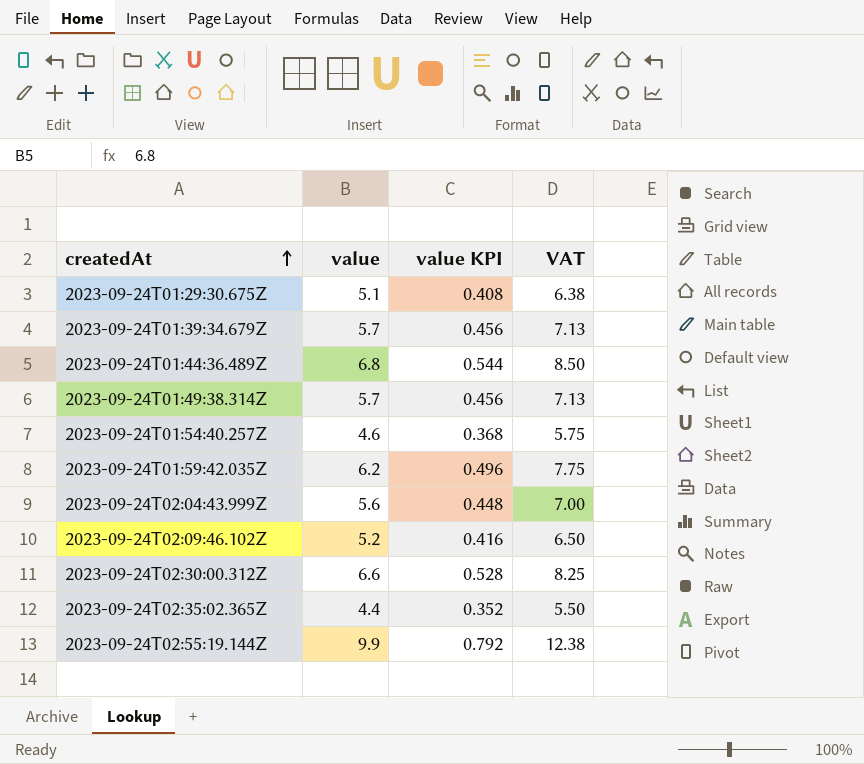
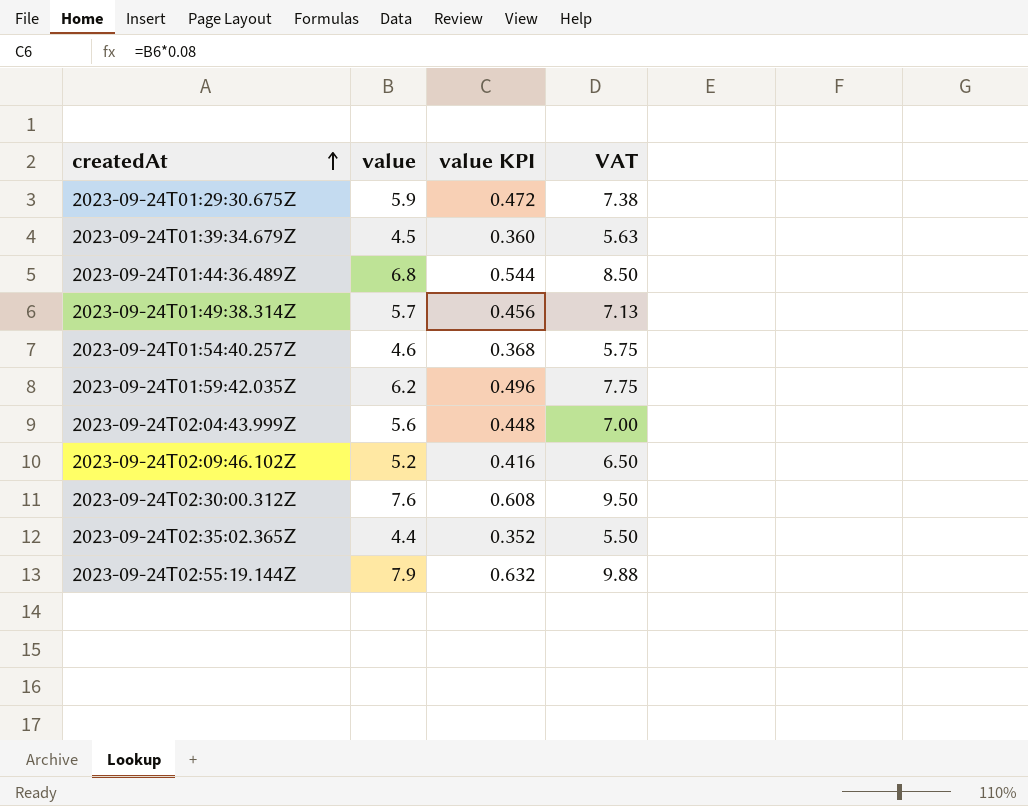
2023-09-24T01:29:30.675Z | value: 5.1 -> 5.9
2023-09-24T01:29:30.675Z | value KPI: 0.408 -> 0.472
2023-09-24T01:29:30.675Z | VAT: 6.38 -> 7.38
2023-09-24T01:39:34.679Z | value: 5.7 -> 4.5
2023-09-24T01:39:34.679Z | value KPI: 0.456 -> 0.360
2023-09-24T01:39:34.679Z | VAT: 7.13 -> 5.63
2023-09-24T02:30:00.312Z | value: 6.6 -> 7.6
2023-09-24T02:30:00.312Z | value KPI: 0.528 -> 0.608
2023-09-24T02:30:00.312Z | VAT: 8.25 -> 9.50
2023-09-24T02:55:19.144Z | value: 9.9 -> 7.9
2023-09-24T02:55:19.144Z | value KPI: 0.792 -> 0.632
2023-09-24T02:55:19.144Z | VAT: 12.38 -> 9.88

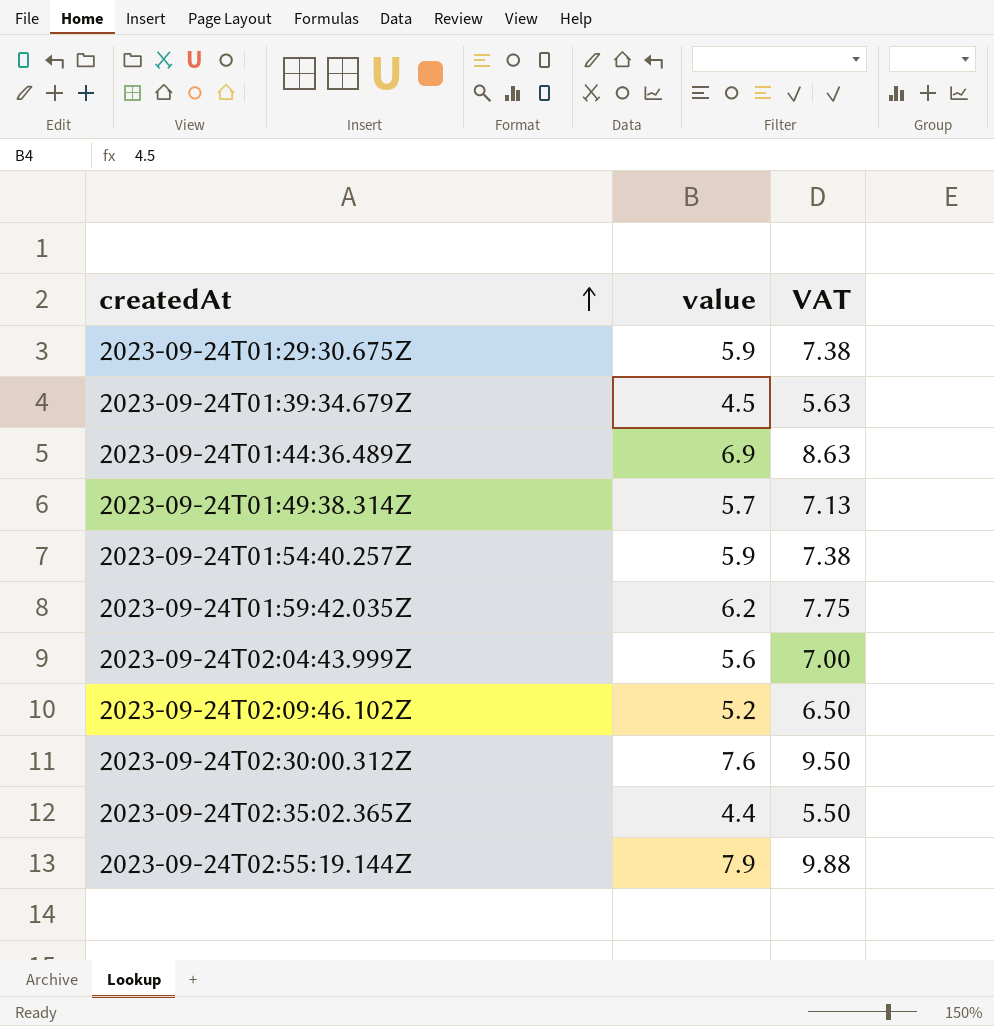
column value KPI | formula: [value] * 0.08 -> none
2023-09-24T01:44:36.489Z | value: 6.8 -> 6.9
2023-09-24T01:44:36.489Z | VAT: 8.50 -> 8.63
2023-09-24T01:54:40.257Z | value: 4.6 -> 5.9
2023-09-24T01:54:40.257Z | VAT: 5.75 -> 7.38

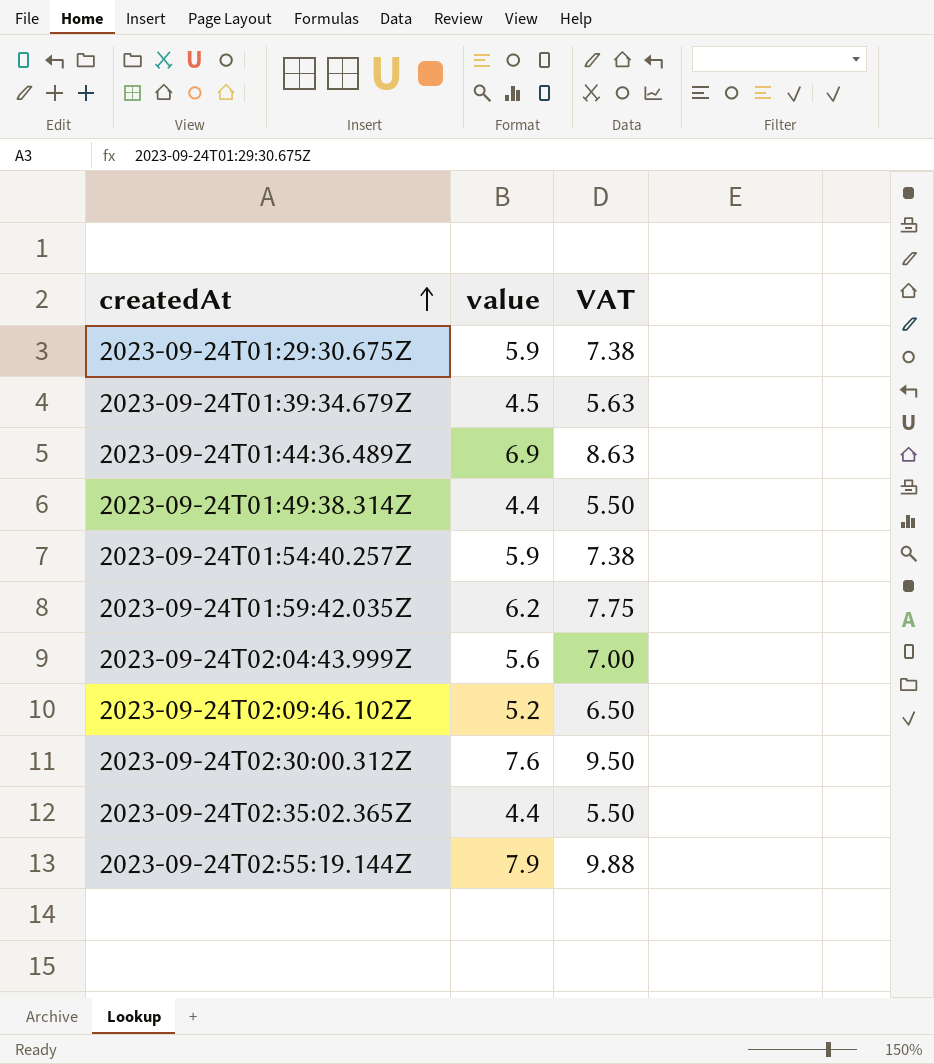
2023-09-24T01:49:38.314Z | value: 5.7 -> 4.4
2023-09-24T01:49:38.314Z | VAT: 7.13 -> 5.50

